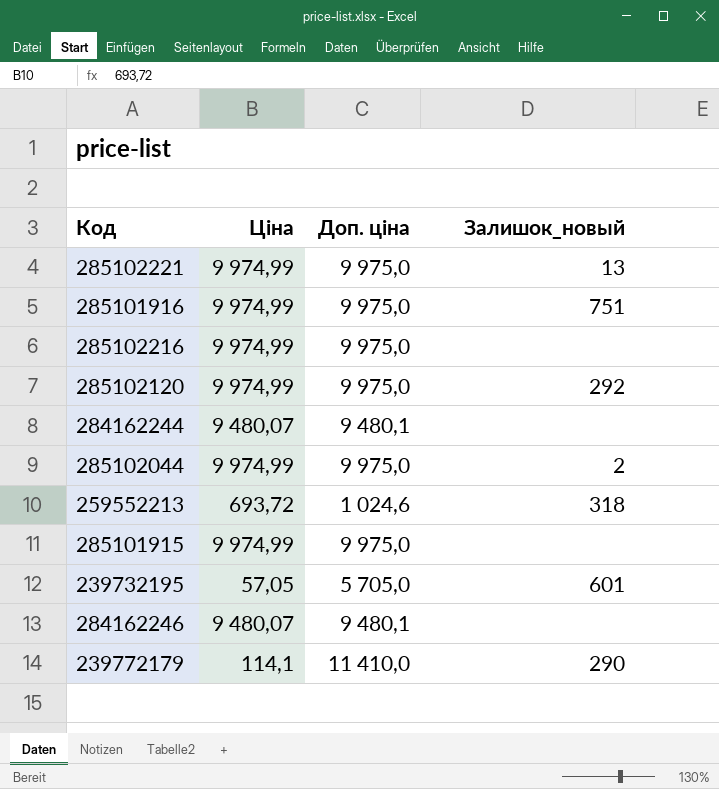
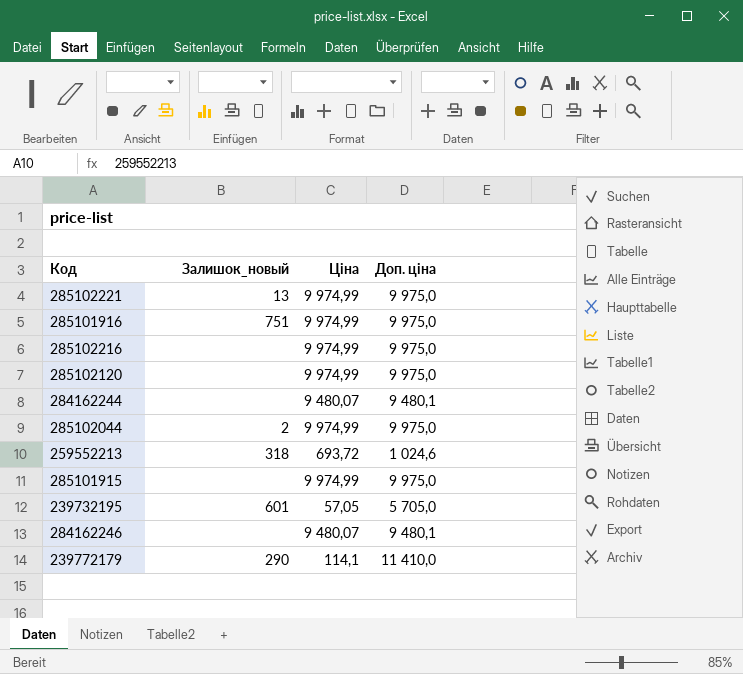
column Залишок_новый | position: 4 -> 2
285102120 | Залишок_новый: 292 -> none

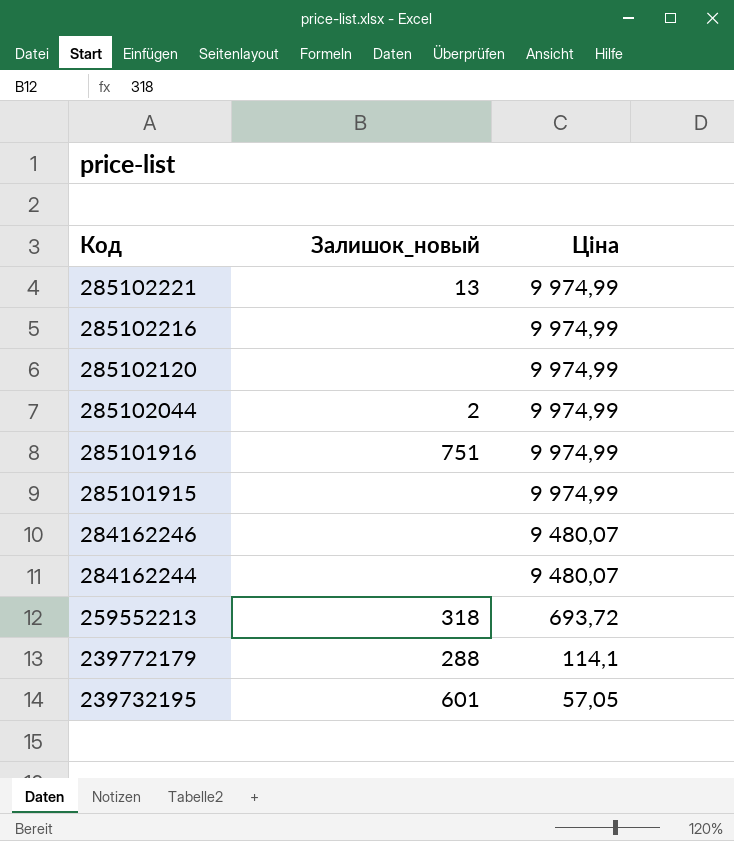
row order: none -> Код descending
column Доп. ціна | position: 4 -> none
239772179 | Залишок_новый: 290 -> 288

